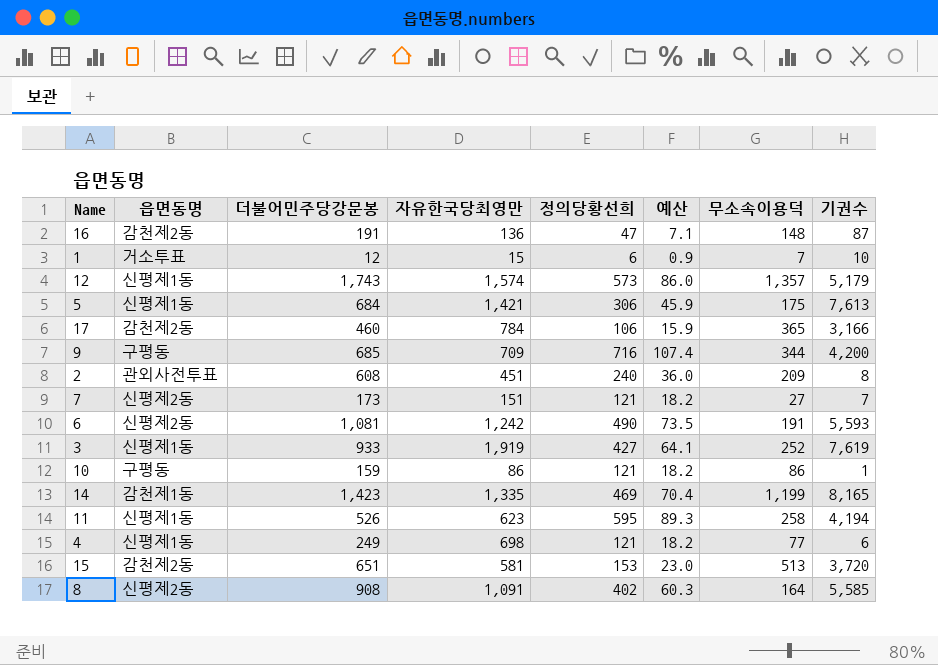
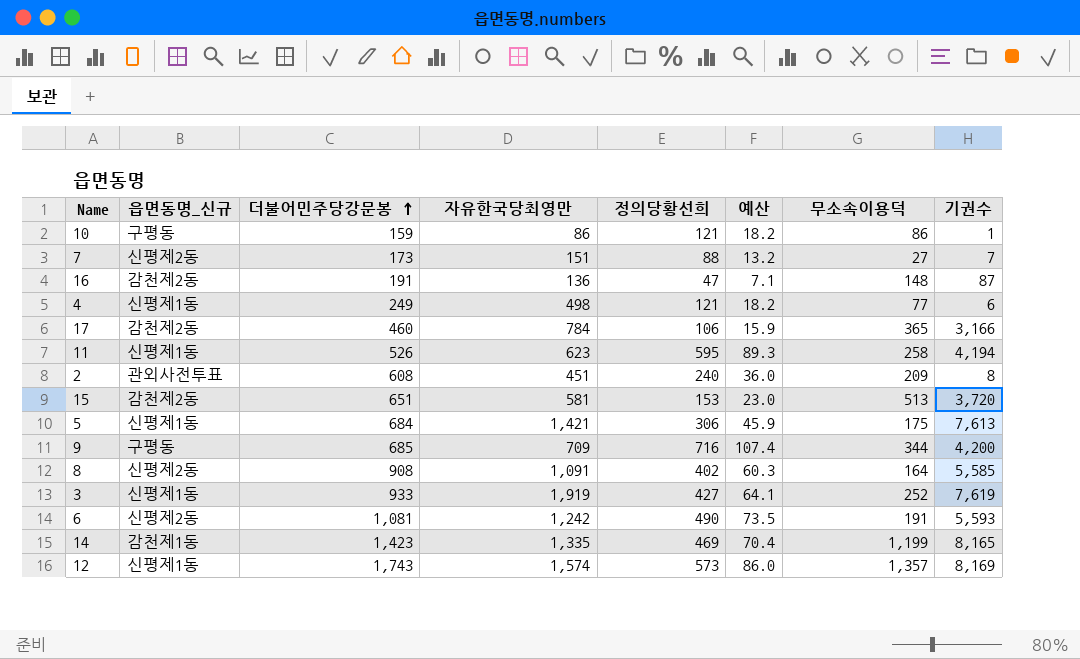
row order: none -> 더불어민주당강문봉 ascending
column name: 읍면동명 -> 읍면동명_신규
row 1: 거소투표 | 12 | 15 | 6 | 0.9 | 7 | 10 -> none
7 | 정의당황선희: 121 -> 88
7 | 예산: 18.2 -> 13.2
4 | 자유한국당최영만: 698 -> 498
12 | 기권수: 5,179 -> 8,169

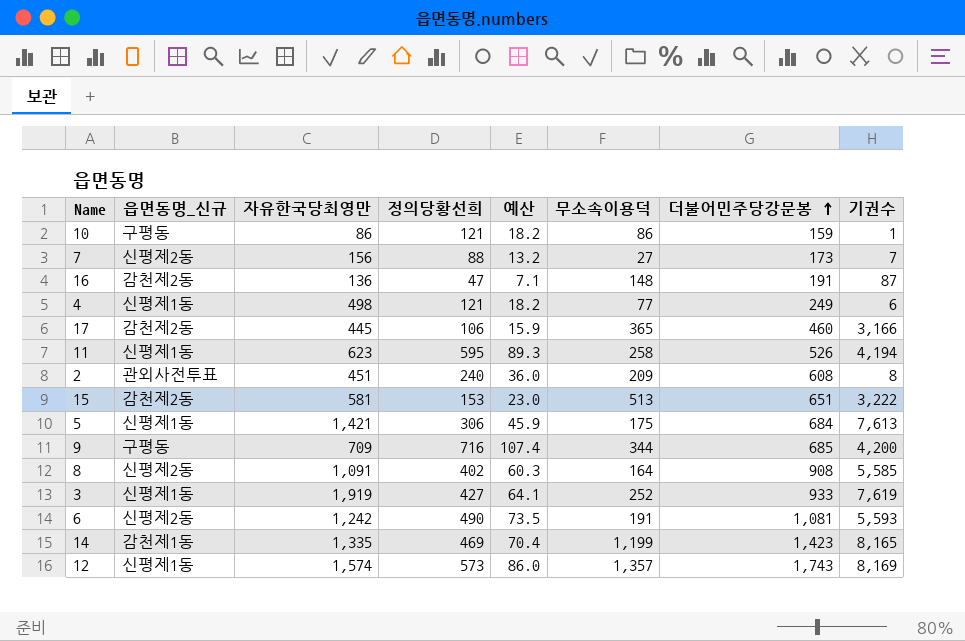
column 더불어민주당강문봉 | position: 3 -> 7
7 | 자유한국당최영만: 151 -> 156
17 | 자유한국당최영만: 784 -> 445
15 | 기권수: 3,720 -> 3,222

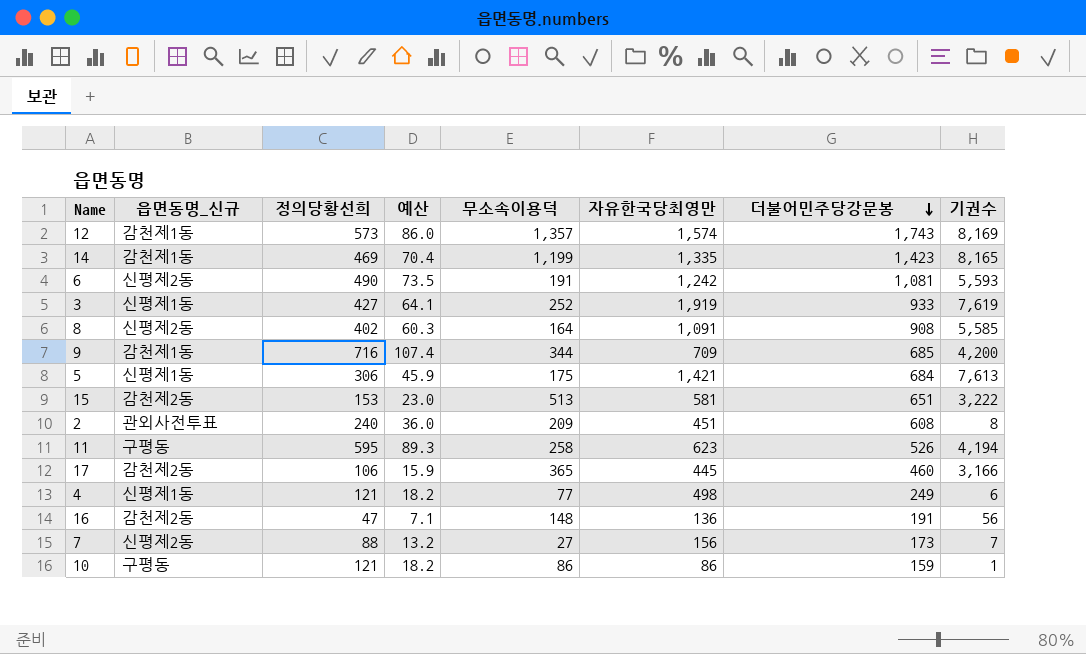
row order: 더불어민주당강문봉 ascending -> 더불어민주당강문봉 descending
column 자유한국당최영만 | position: 3 -> 6
12 | 읍면동명_신규: 신평제1동 -> 감천제1동
9 | 읍면동명_신규: 구평동 -> 감천제1동
11 | 읍면동명_신규: 신평제1동 -> 구평동
16 | 기권수: 87 -> 56

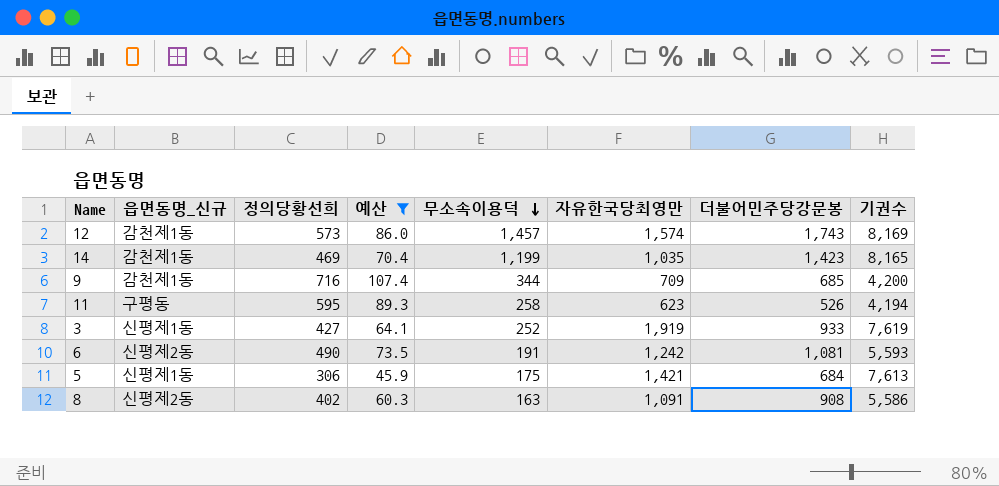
filter: none -> 예산 >= 45.9
row order: 더불어민주당강문봉 descending -> 무소속이용덕 descending
12 | 무소속이용덕: 1,357 -> 1,457
14 | 자유한국당최영만: 1,335 -> 1,035
8 | 무소속이용덕: 164 -> 163
8 | 기권수: 5,585 -> 5,586

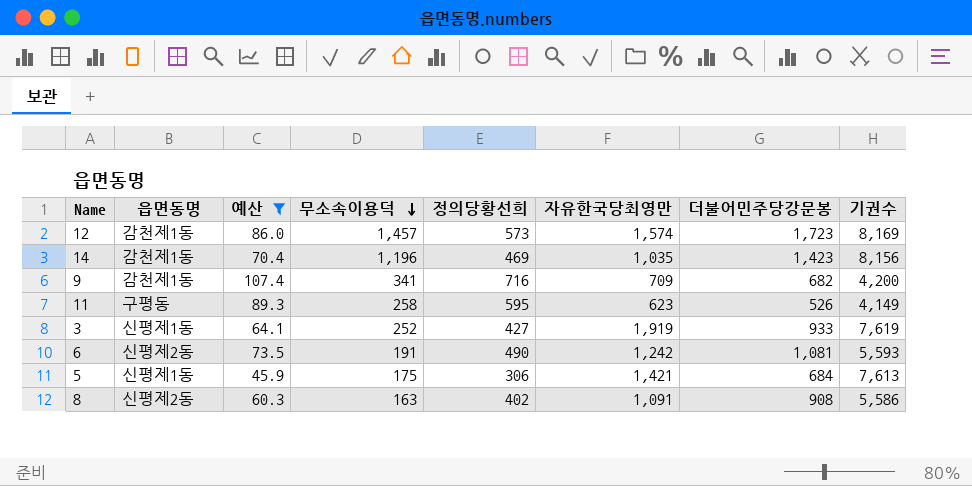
column name: 읍면동명_신규 -> 읍면동명
column 정의당황선희 | position: 3 -> 5
12 | 더불어민주당강문봉: 1,743 -> 1,723
14 | 무소속이용덕: 1,199 -> 1,196
14 | 기권수: 8,165 -> 8,156
9 | 무소속이용덕: 344 -> 341
9 | 더불어민주당강문봉: 685 -> 682
11 | 기권수: 4,194 -> 4,149

